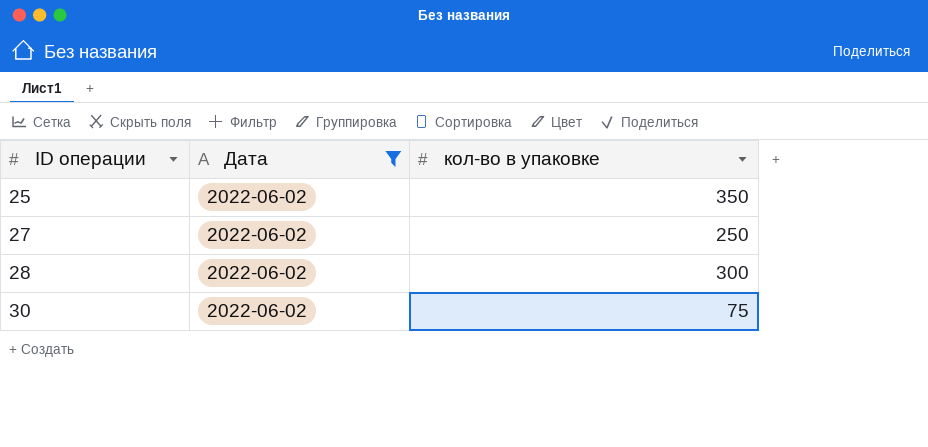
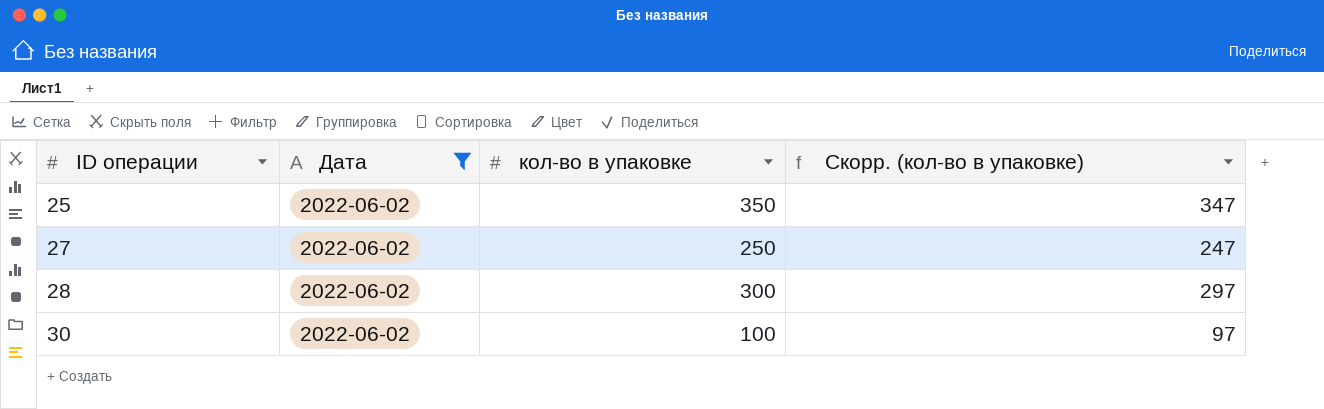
column Скорр. (кол-во в упаковке) | formula: none -> [кол-во в упаковке] - 3
30 | кол-во в упаковке: 75 -> 100

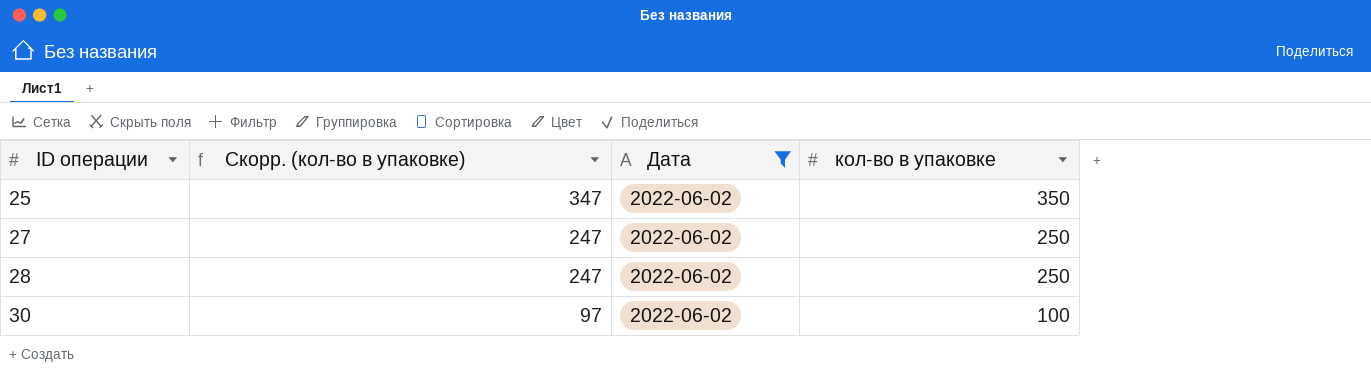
column Скорр. (кол-во в упаковке) | position: 4 -> 2
28 | Скорр. (кол-во в упаковке): 297 -> 247
28 | кол-во в упаковке: 300 -> 250

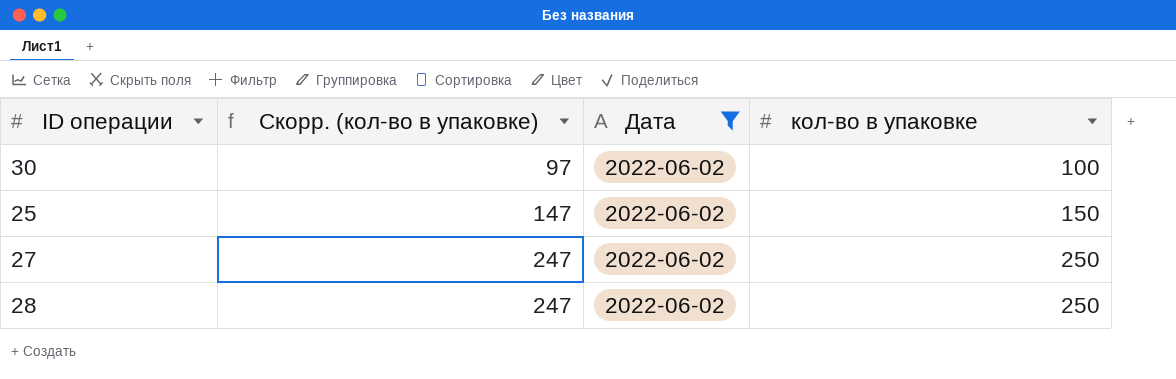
row order: ID операции ascending -> Скорр. (кол-во в упаковке) ascending
25 | Скорр. (кол-во в упаковке): 347 -> 147
25 | кол-во в упаковке: 350 -> 150

